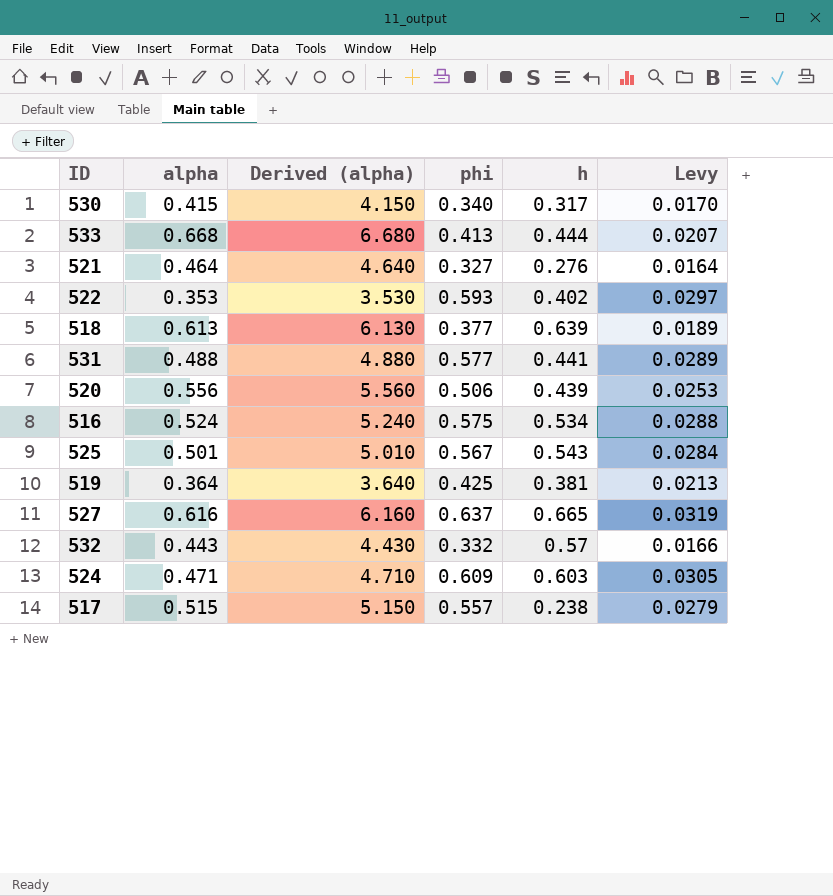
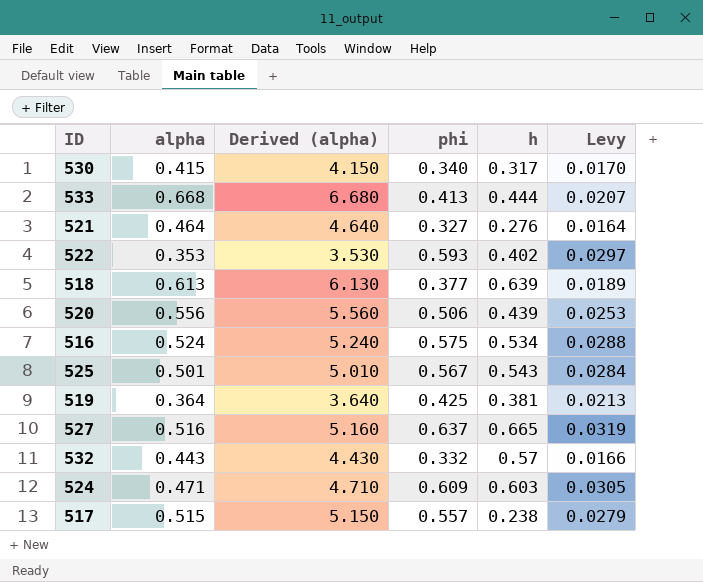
row 531: 0.488 | 4.880 | 0.577 | 0.441 | 0.0289 -> none
527 | alpha: 0.616 -> 0.516
527 | Derived (alpha): 6.160 -> 5.160

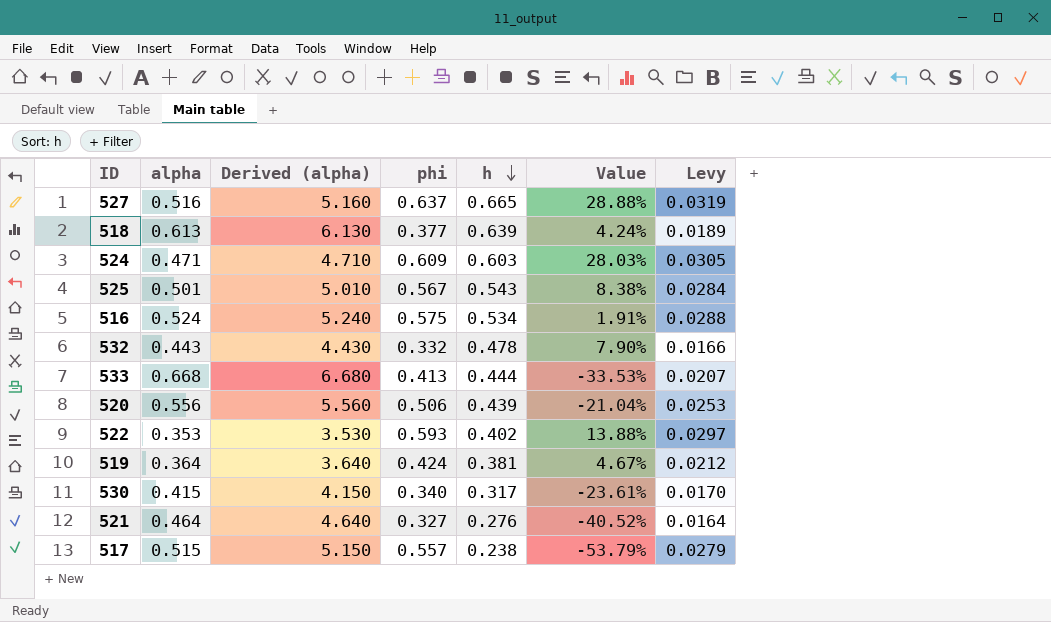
row order: none -> h descending
column Value | formula: none -> ([h] - [alpha]) / [alpha]
532 | h: 0.57 -> 0.478
519 | phi: 0.425 -> 0.424
519 | Levy: 0.0213 -> 0.0212

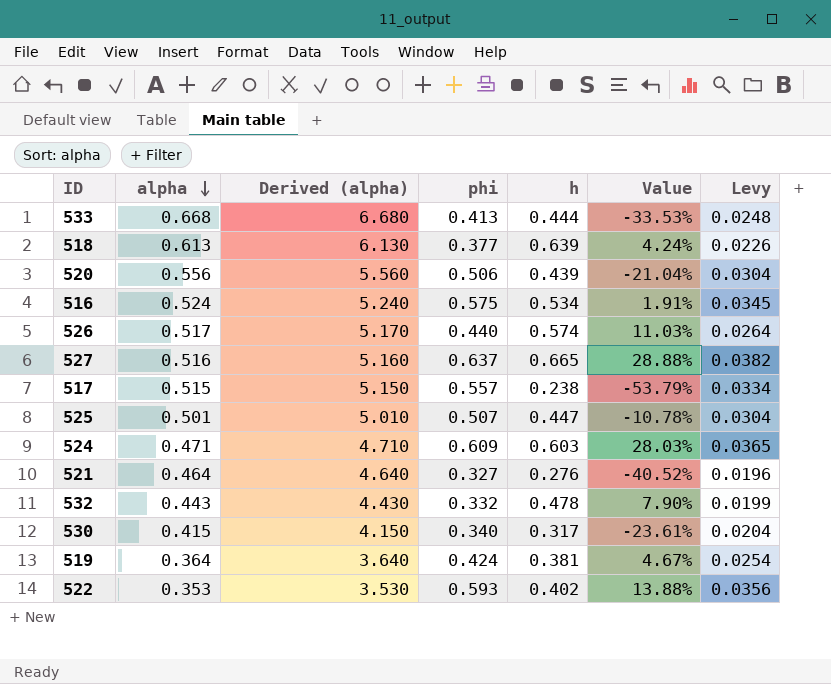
row order: h descending -> alpha descending
column Levy | formula: [phi] * 0.05 -> [phi] * 0.06
row 526: none -> 0.517 | 5.170 | 0.440 | 0.574 | 11.03% | 0.0264
525 | phi: 0.567 -> 0.507
525 | h: 0.543 -> 0.447
525 | Value: 8.38% -> -10.78%

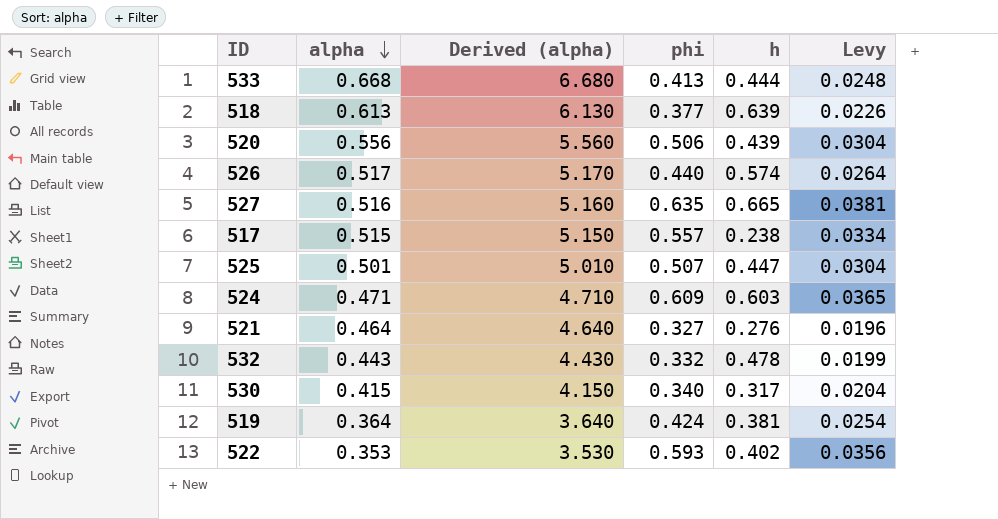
column Value | formula: ([h] - [alpha]) / [alpha] -> none
row 516: 0.524 | 5.240 | 0.575 | 0.534 | 1.91% | 0.0345 -> none
527 | phi: 0.637 -> 0.635
527 | Levy: 0.0382 -> 0.0381

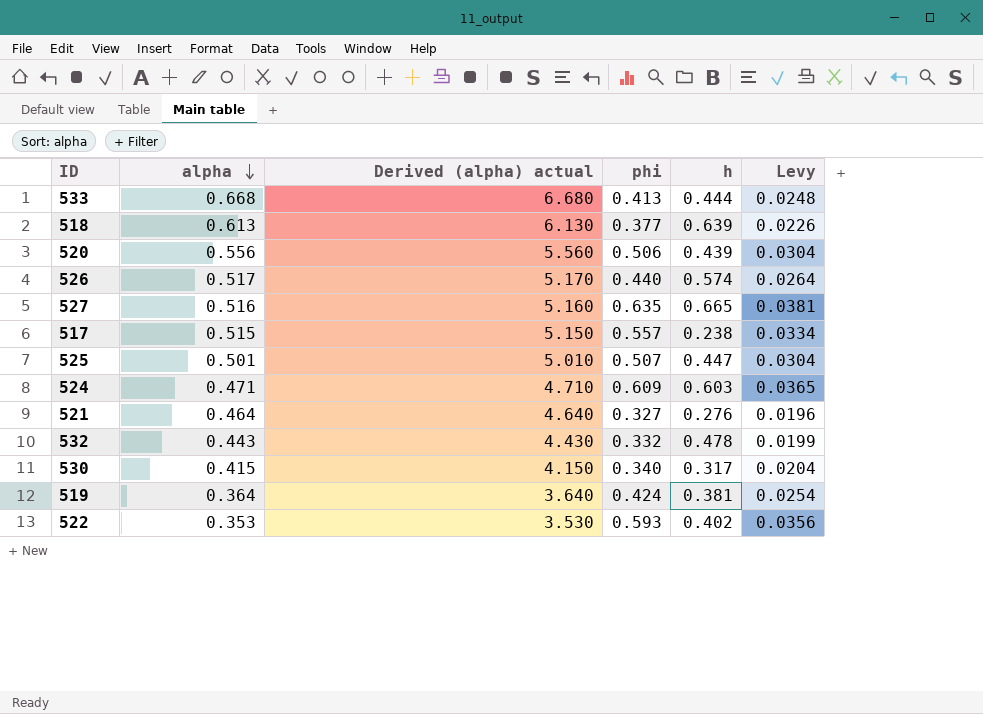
column name: Derived (alpha) -> Derived (alpha) actual

